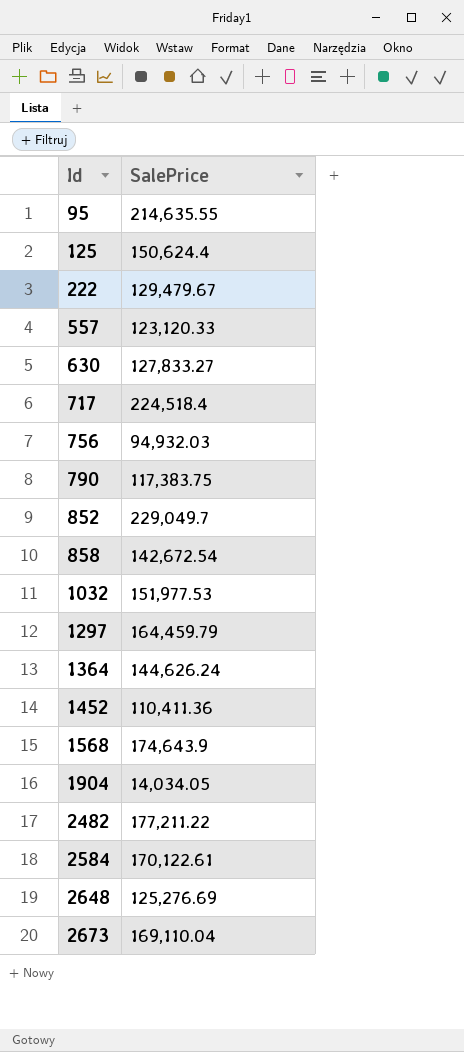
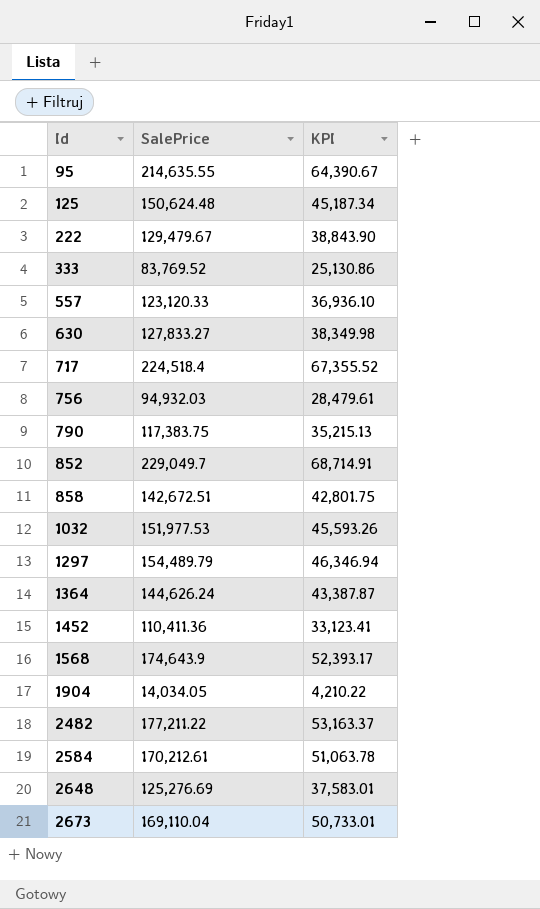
column KPI | formula: none -> [SalePrice] * 0.3
125 | SalePrice: 150,624.4 -> 150,624.48
row 333: none -> 83,769.52 | 25,130.86
858 | SalePrice: 142,672.54 -> 142,672.51
1297 | SalePrice: 164,459.79 -> 154,489.79
2584 | SalePrice: 170,122.61 -> 170,212.61

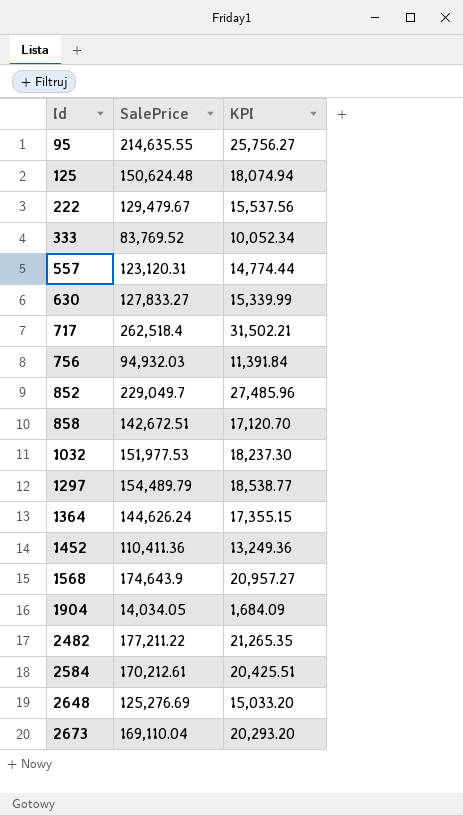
column KPI | formula: [SalePrice] * 0.3 -> [SalePrice] * 0.12
row 790: 117,383.75 | 35,215.13 -> none
557 | SalePrice: 123,120.33 -> 123,120.31
717 | SalePrice: 224,518.4 -> 262,518.4

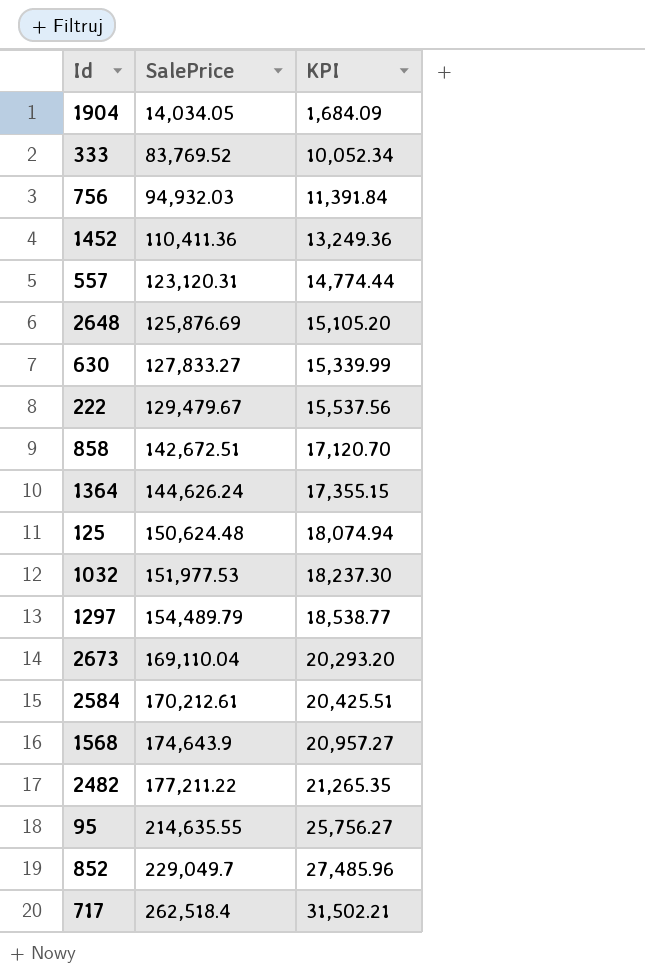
row order: Id ascending -> SalePrice ascending
2648 | SalePrice: 125,276.69 -> 125,876.69
2648 | KPI: 15,033.20 -> 15,105.20

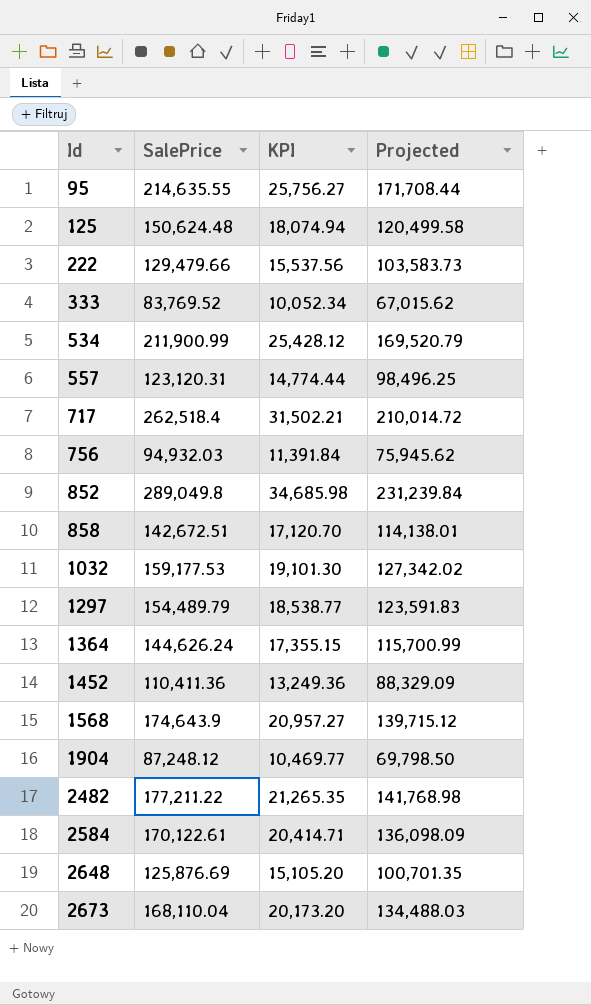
row order: SalePrice ascending -> Id ascending
column Projected | formula: none -> [SalePrice] * 0.8
row 630: 127,833.27 | 15,339.99 -> none
222 | SalePrice: 129,479.67 -> 129,479.66
row 534: none -> 211,900.99 | 25,428.12 | 169,520.79
852 | SalePrice: 229,049.7 -> 289,049.8
852 | KPI: 27,485.96 -> 34,685.98
1032 | SalePrice: 151,977.53 -> 159,177.53
1032 | KPI: 18,237.30 -> 19,101.30
1904 | SalePrice: 14,034.05 -> 87,248.12
1904 | KPI: 1,684.09 -> 10,469.77
2584 | SalePrice: 170,212.61 -> 170,122.61
2584 | KPI: 20,425.51 -> 20,414.71
2673 | SalePrice: 169,110.04 -> 168,110.04
2673 | KPI: 20,293.20 -> 20,173.20

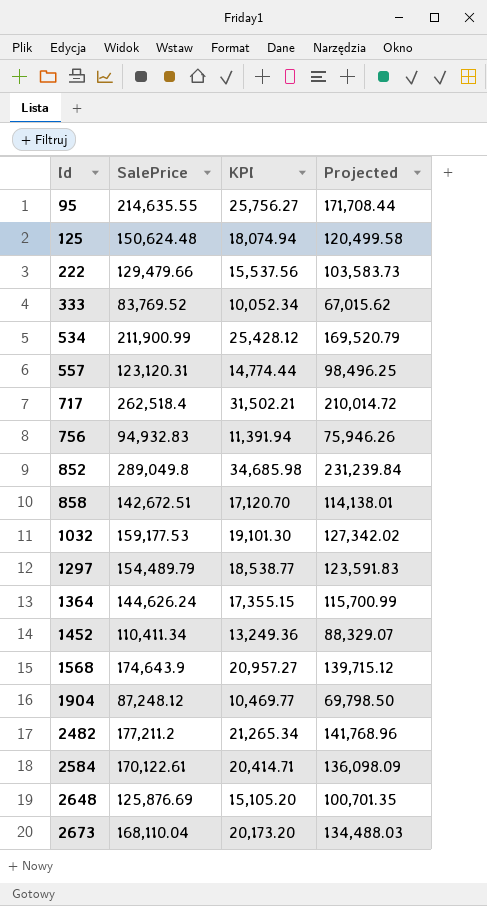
756 | SalePrice: 94,932.03 -> 94,932.83
756 | KPI: 11,391.84 -> 11,391.94
756 | Projected: 75,945.62 -> 75,946.26
1452 | SalePrice: 110,411.36 -> 110,411.34
1452 | Projected: 88,329.09 -> 88,329.07
2482 | SalePrice: 177,211.22 -> 177,211.2
2482 | KPI: 21,265.35 -> 21,265.34
2482 | Projected: 141,768.98 -> 141,768.96

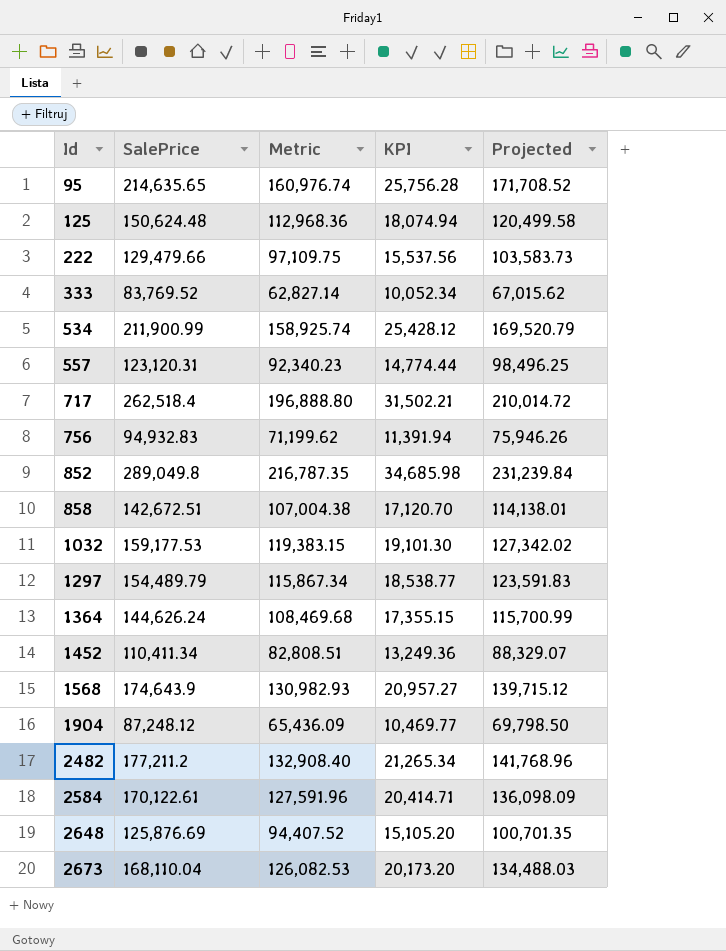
column Metric | formula: none -> [SalePrice] * 0.75
95 | SalePrice: 214,635.55 -> 214,635.65
95 | KPI: 25,756.27 -> 25,756.28
95 | Projected: 171,708.44 -> 171,708.52

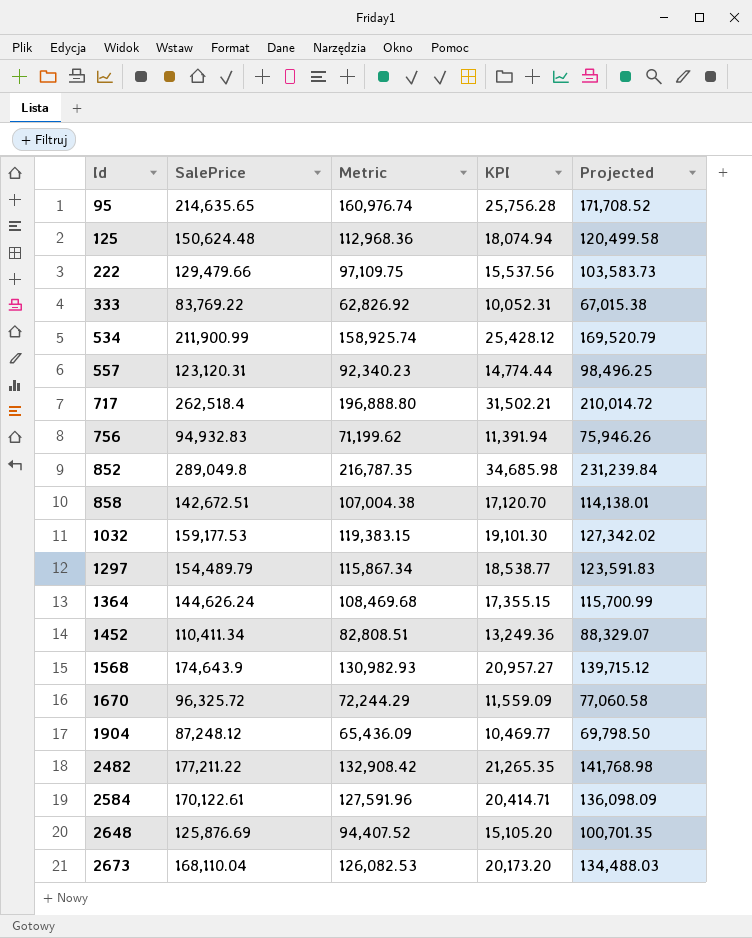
333 | SalePrice: 83,769.52 -> 83,769.22
333 | Metric: 62,827.14 -> 62,826.92
333 | KPI: 10,052.34 -> 10,052.31
333 | Projected: 67,015.62 -> 67,015.38
row 1670: none -> 96,325.72 | 72,244.29 | 11,559.09 | 77,060.58
2482 | SalePrice: 177,211.2 -> 177,211.22
2482 | Metric: 132,908.40 -> 132,908.42
2482 | KPI: 21,265.34 -> 21,265.35
2482 | Projected: 141,768.96 -> 141,768.98

